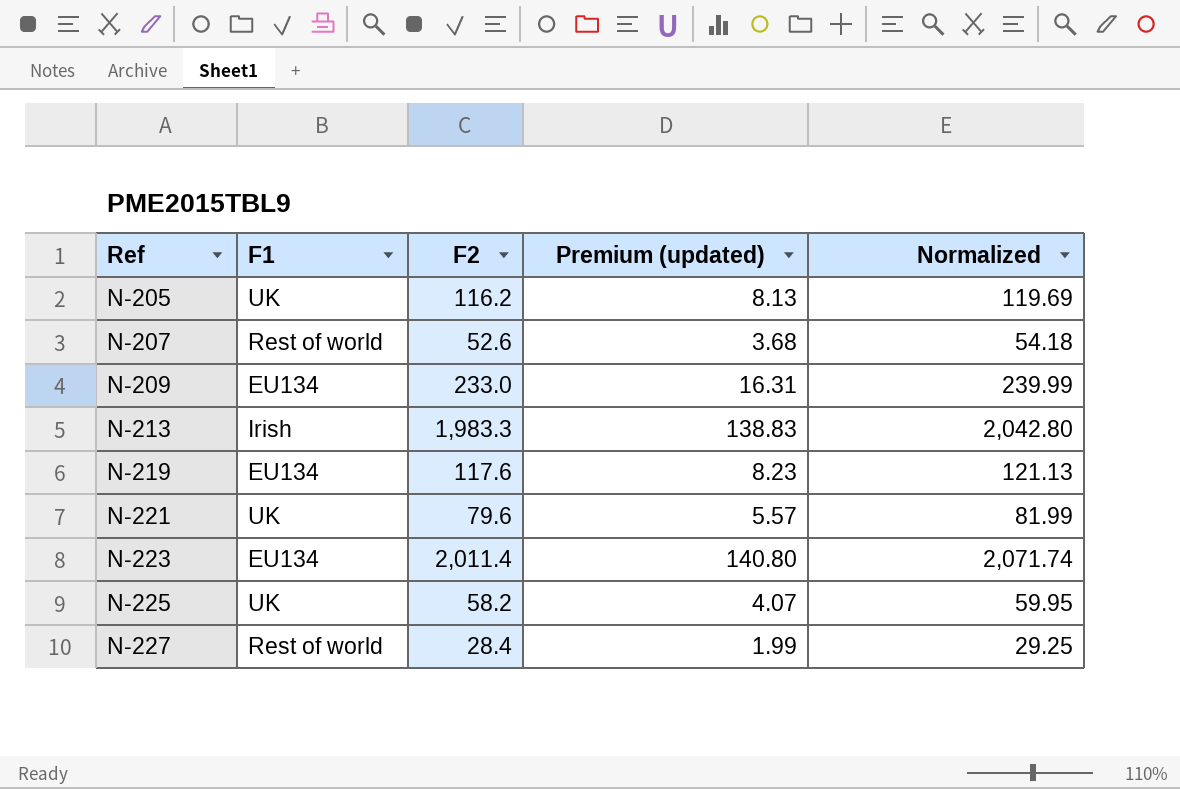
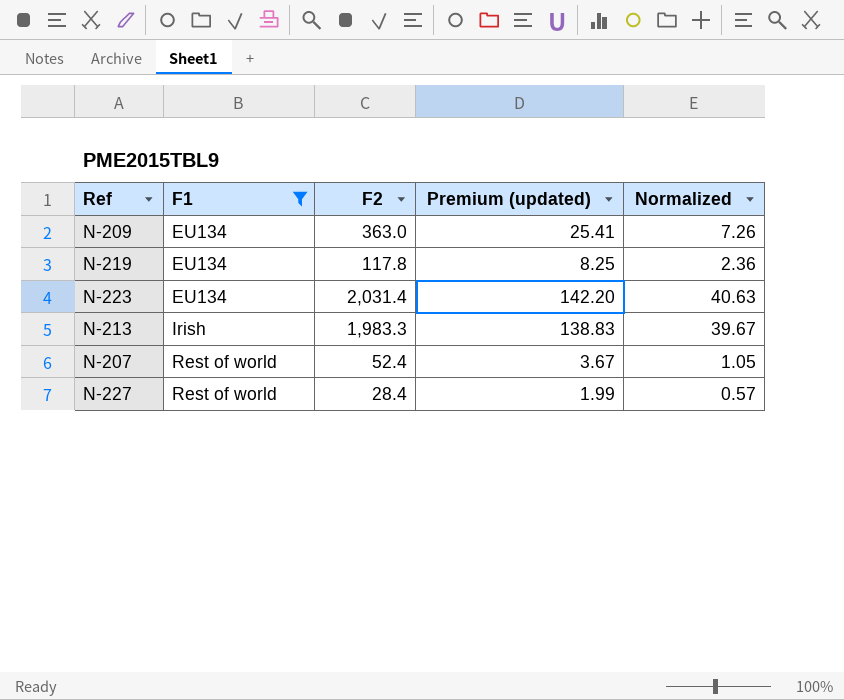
filter: none -> F1 != UK
row order: Ref ascending -> F1 ascending
column Normalized | formula: [F2] * 1.03 -> [F2] * 0.02
N-209 | F2: 233.0 -> 363.0
N-209 | Premium (updated): 16.31 -> 25.41
N-219 | F2: 117.6 -> 117.8
N-219 | Premium (updated): 8.23 -> 8.25
N-223 | F2: 2,011.4 -> 2,031.4
N-223 | Premium (updated): 140.80 -> 142.20
N-207 | F2: 52.6 -> 52.4
N-207 | Premium (updated): 3.68 -> 3.67

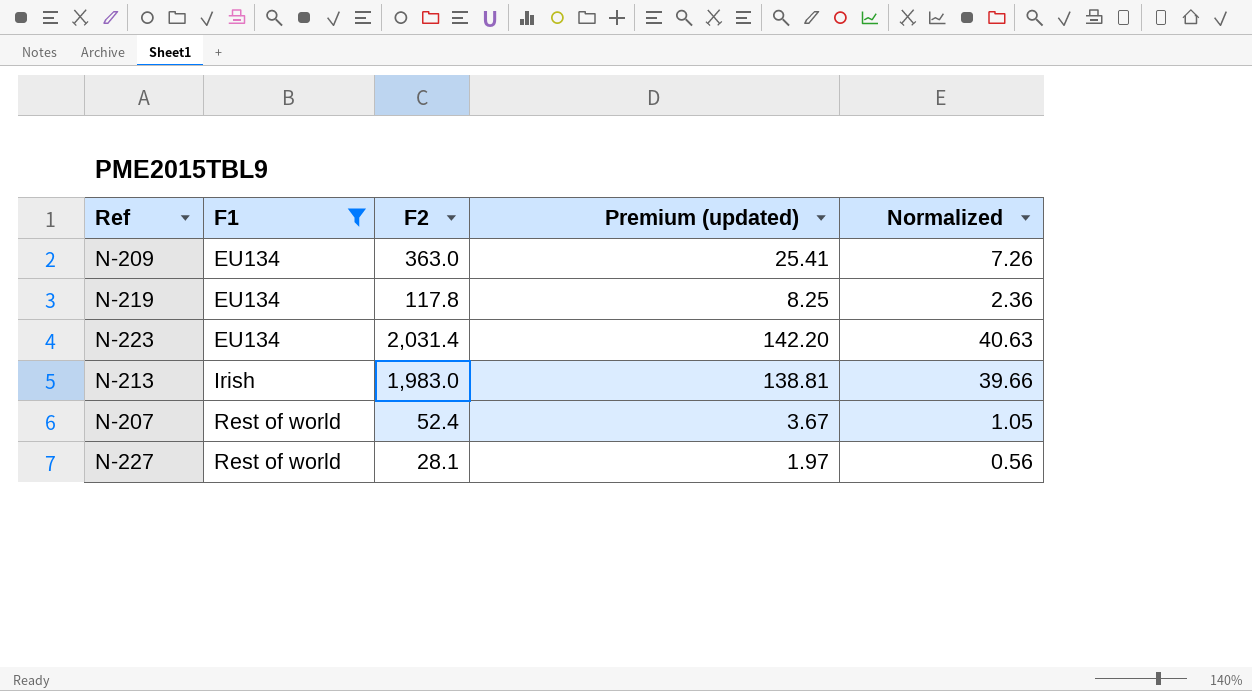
N-213 | F2: 1,983.3 -> 1,983.0
N-213 | Premium (updated): 138.83 -> 138.81
N-213 | Normalized: 39.67 -> 39.66
N-227 | F2: 28.4 -> 28.1
N-227 | Premium (updated): 1.99 -> 1.97
N-227 | Normalized: 0.57 -> 0.56

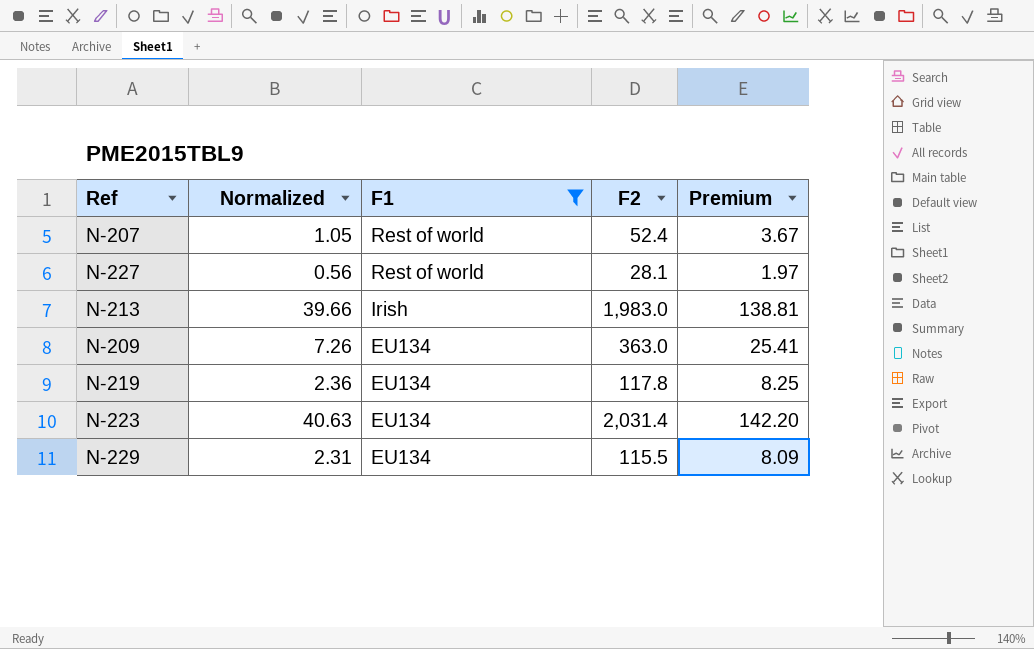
row order: F1 ascending -> F1 descending
column Normalized | position: 5 -> 2
column name: Premium (updated) -> Premium
row N-229: none -> 2.31 | EU134 | 115.5 | 8.09

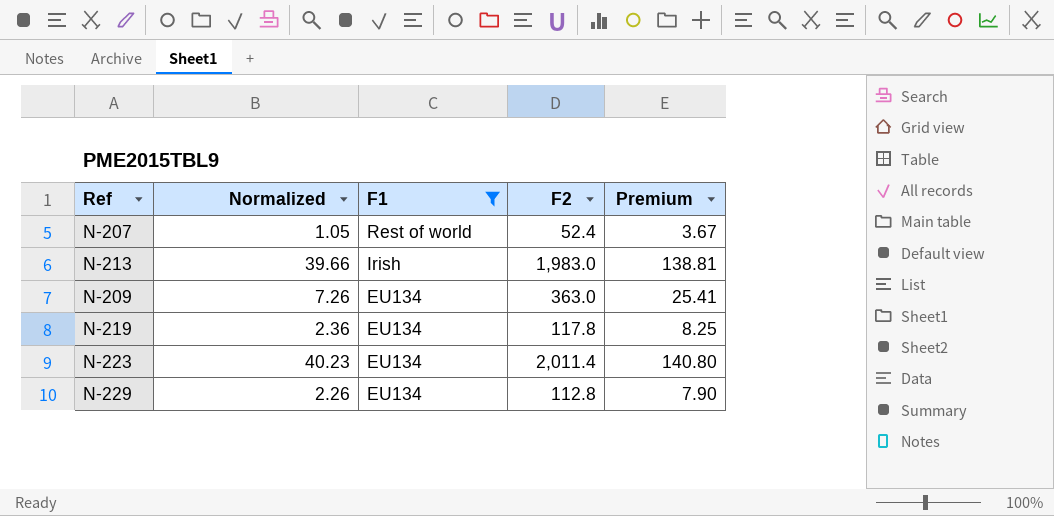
row N-227: 0.56 | Rest of world | 28.1 | 1.97 -> none
N-223 | Normalized: 40.63 -> 40.23
N-223 | F2: 2,031.4 -> 2,011.4
N-223 | Premium: 142.20 -> 140.80
N-229 | Normalized: 2.31 -> 2.26
N-229 | F2: 115.5 -> 112.8
N-229 | Premium: 8.09 -> 7.90

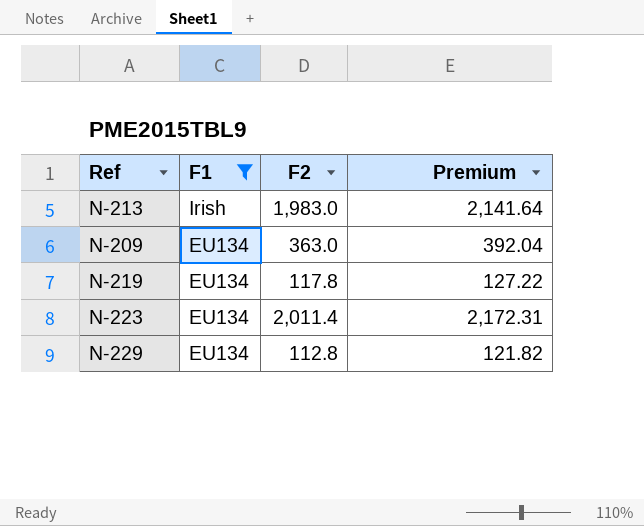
column Normalized | formula: [F2] * 0.02 -> none
column Premium | formula: [F2] * 0.07 -> [F2] * 1.08
row N-207: 1.05 | Rest of world | 52.4 | 3.67 -> none

